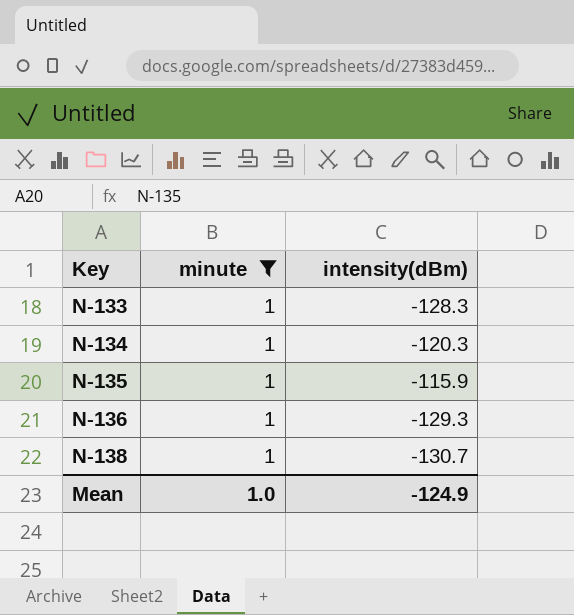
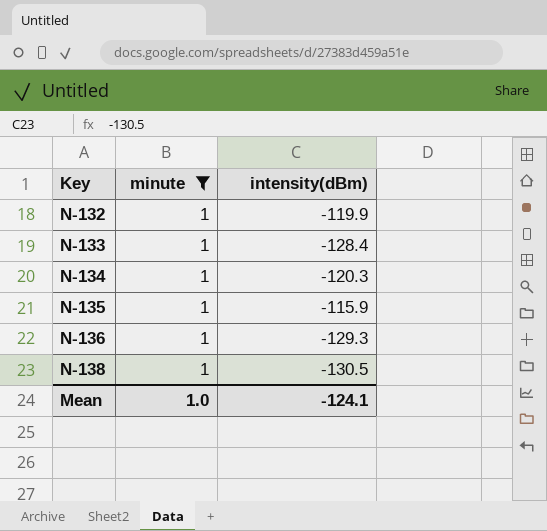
row N-132: none -> 1 | -119.9
N-133 | intensity(dBm): -128.3 -> -128.4
N-138 | intensity(dBm): -130.7 -> -130.5
Mean | intensity(dBm): -124.9 -> -124.1

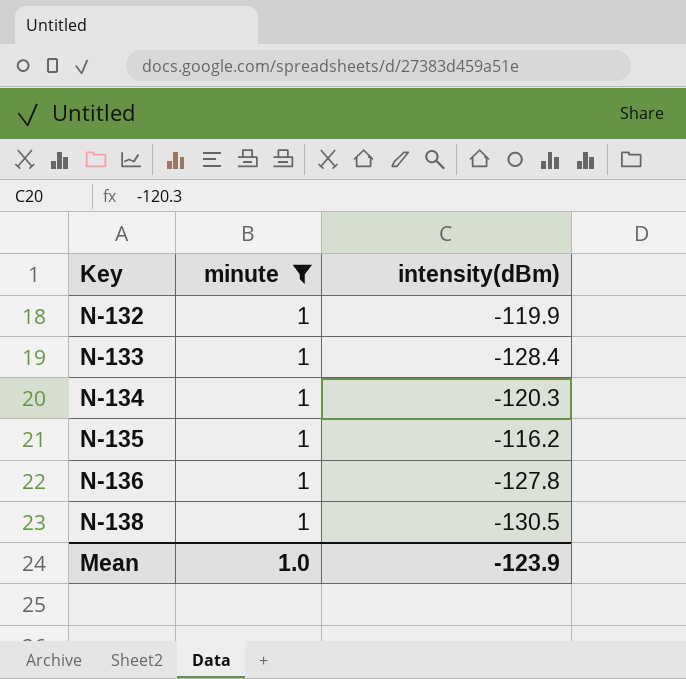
N-135 | intensity(dBm): -115.9 -> -116.2
N-136 | intensity(dBm): -129.3 -> -127.8
Mean | intensity(dBm): -124.1 -> -123.9

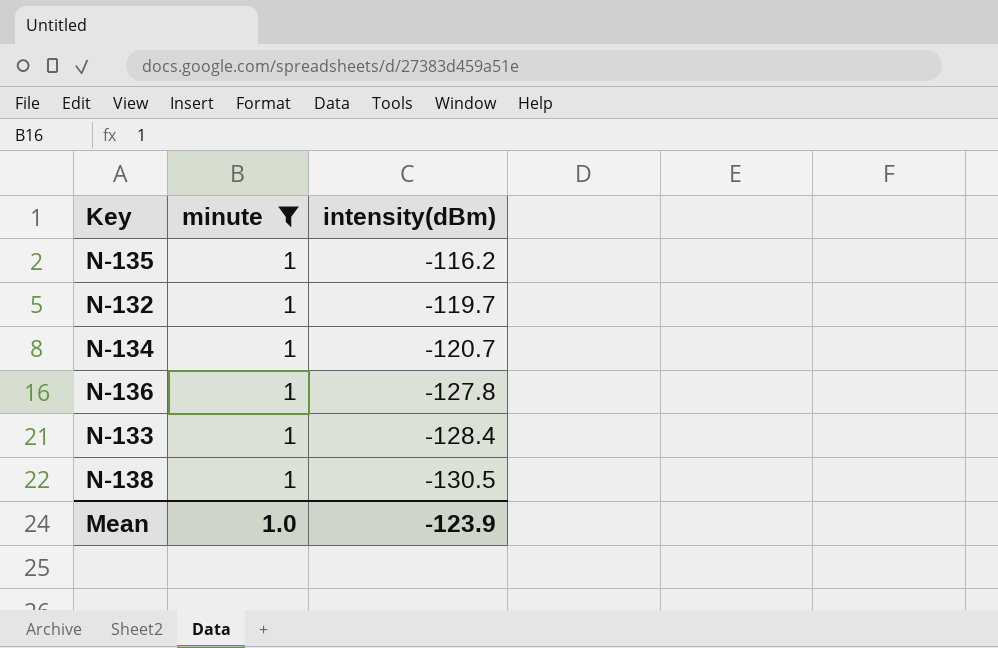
row order: Key ascending -> intensity(dBm) descending
N-132 | intensity(dBm): -119.9 -> -119.7
N-134 | intensity(dBm): -120.3 -> -120.7

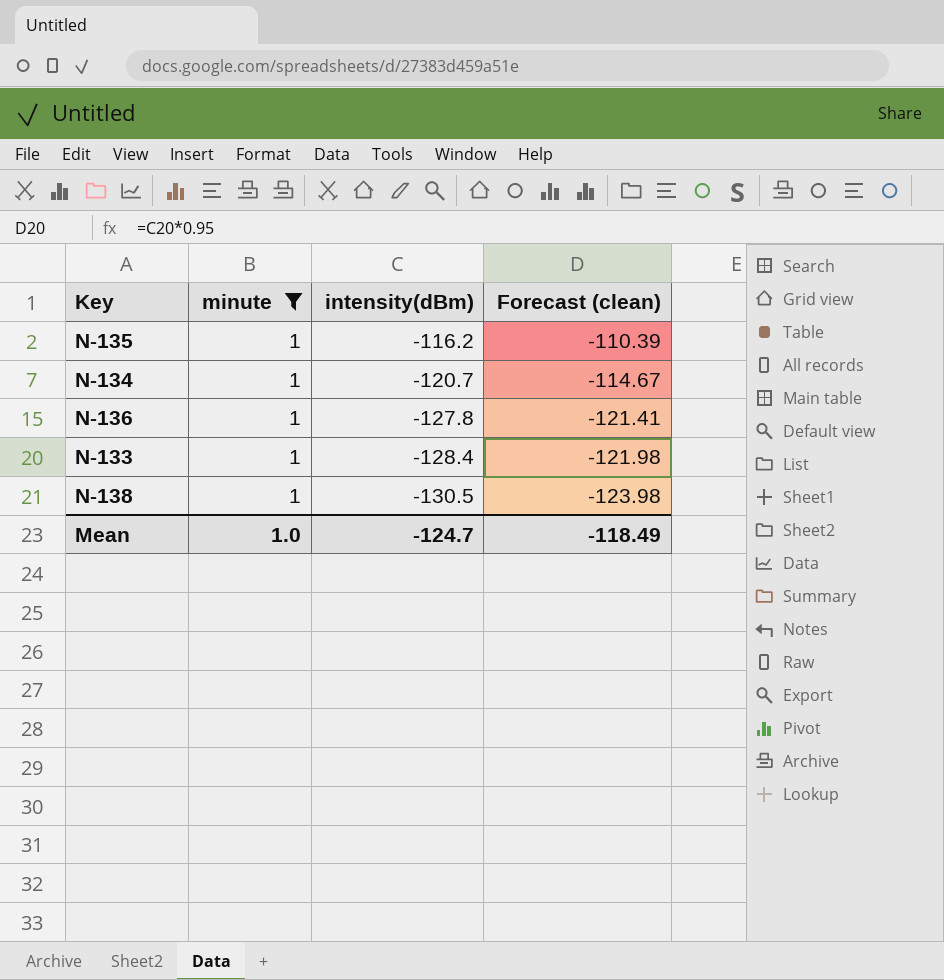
column Forecast (clean) | formula: none -> [intensity(dBm)] * 0.95
row N-132: 1 | -119.7 -> none
Mean | intensity(dBm): -123.9 -> -124.7

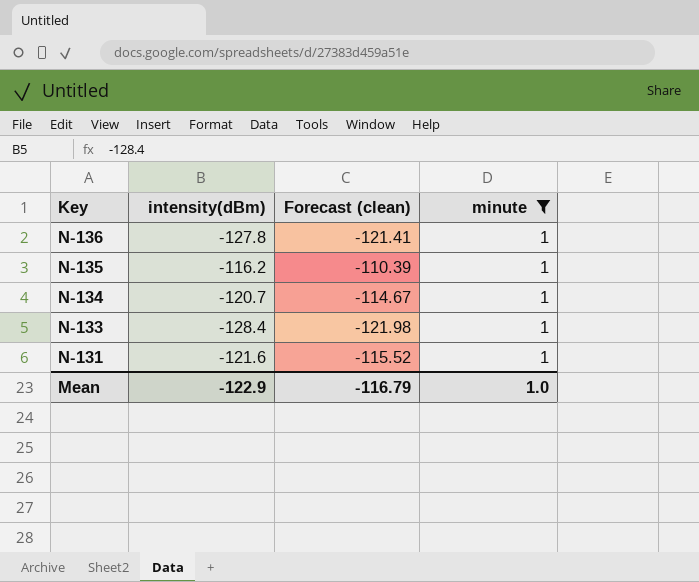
row order: intensity(dBm) descending -> Key descending
column minute | position: 2 -> 4
row N-138: 1 | -130.5 | -123.98 -> none
row N-131: none -> -121.6 | -115.52 | 1
Mean | intensity(dBm): -124.7 -> -122.9
Mean | Forecast (clean): -118.49 -> -116.79

